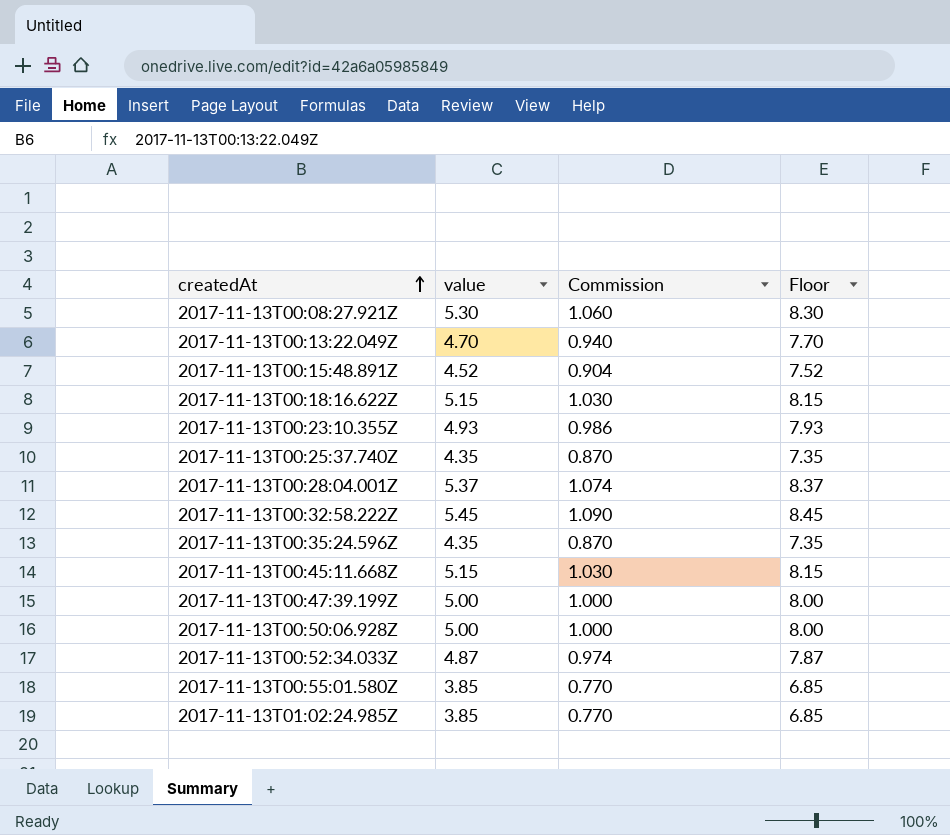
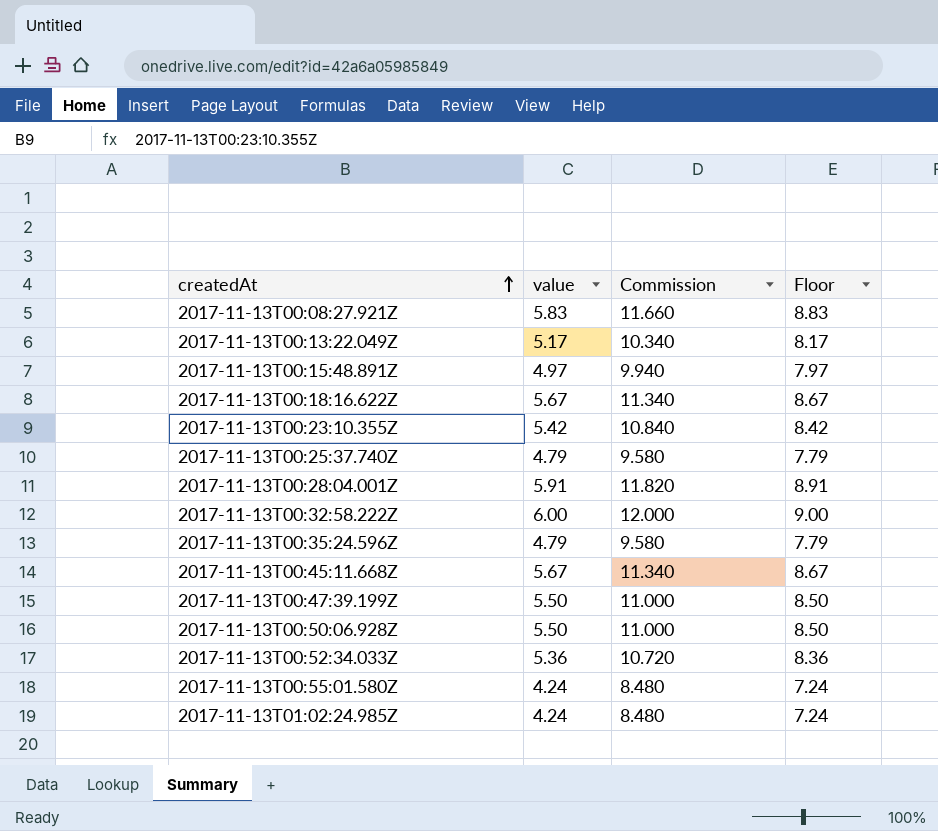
column Commission | formula: [value] * 0.2 -> [value] * 2
2017-11-13T00:08:27.921Z | value: 5.30 -> 5.83
2017-11-13T00:08:27.921Z | Floor: 8.30 -> 8.83
2017-11-13T00:13:22.049Z | value: 4.70 -> 5.17
2017-11-13T00:13:22.049Z | Floor: 7.70 -> 8.17
2017-11-13T00:15:48.891Z | value: 4.52 -> 4.97
2017-11-13T00:15:48.891Z | Floor: 7.52 -> 7.97
2017-11-13T00:18:16.622Z | value: 5.15 -> 5.67
2017-11-13T00:18:16.622Z | Floor: 8.15 -> 8.67
2017-11-13T00:23:10.355Z | value: 4.93 -> 5.42
2017-11-13T00:23:10.355Z | Floor: 7.93 -> 8.42
2017-11-13T00:25:37.740Z | value: 4.35 -> 4.79
2017-11-13T00:25:37.740Z | Floor: 7.35 -> 7.79
2017-11-13T00:28:04.001Z | value: 5.37 -> 5.91
2017-11-13T00:28:04.001Z | Floor: 8.37 -> 8.91
2017-11-13T00:32:58.222Z | value: 5.45 -> 6.00
2017-11-13T00:32:58.222Z | Floor: 8.45 -> 9.00
2017-11-13T00:35:24.596Z | value: 4.35 -> 4.79
2017-11-13T00:35:24.596Z | Floor: 7.35 -> 7.79
2017-11-13T00:45:11.668Z | value: 5.15 -> 5.67
2017-11-13T00:45:11.668Z | Floor: 8.15 -> 8.67
2017-11-13T00:47:39.199Z | value: 5.00 -> 5.50
2017-11-13T00:47:39.199Z | Floor: 8.00 -> 8.50
2017-11-13T00:50:06.928Z | value: 5.00 -> 5.50
2017-11-13T00:50:06.928Z | Floor: 8.00 -> 8.50
2017-11-13T00:52:34.033Z | value: 4.87 -> 5.36
2017-11-13T00:52:34.033Z | Floor: 7.87 -> 8.36
2017-11-13T00:55:01.580Z | value: 3.85 -> 4.24
2017-11-13T00:55:01.580Z | Floor: 6.85 -> 7.24
2017-11-13T01:02:24.985Z | value: 3.85 -> 4.24
2017-11-13T01:02:24.985Z | Floor: 6.85 -> 7.24

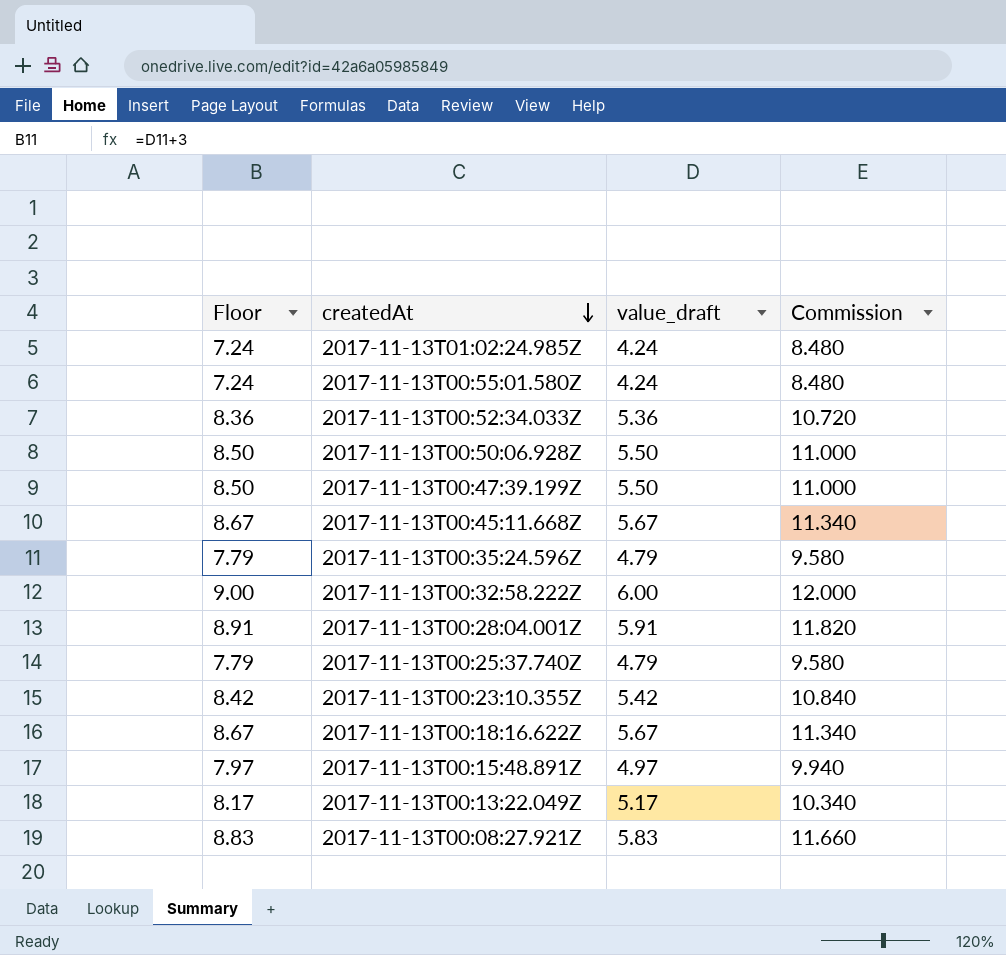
row order: createdAt ascending -> createdAt descending
column Floor | position: 4 -> 1
column name: value -> value_draft

